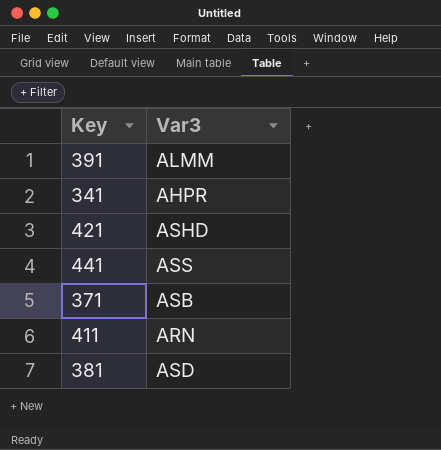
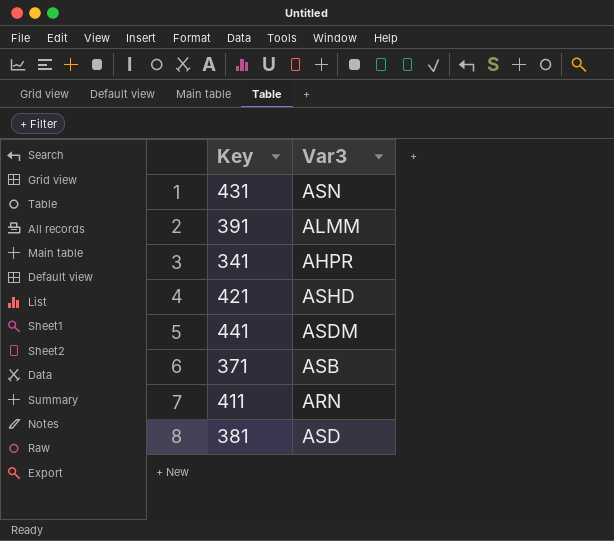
row 431: none -> ASN
441 | Var3: ASS -> ASDM

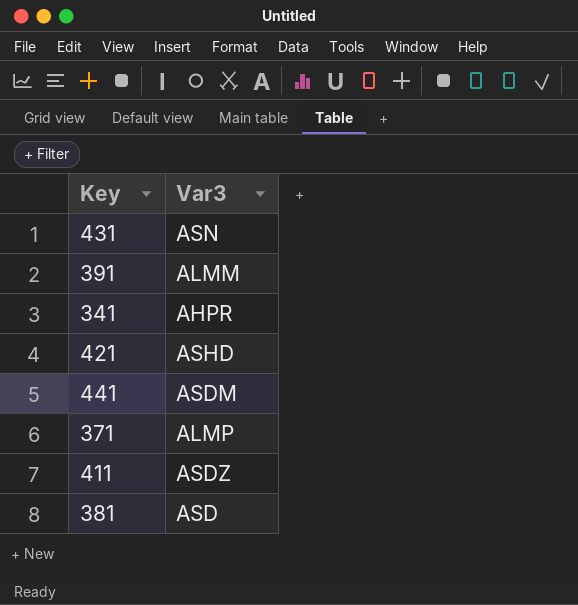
371 | Var3: ASB -> ALMP
411 | Var3: ARN -> ASDZ

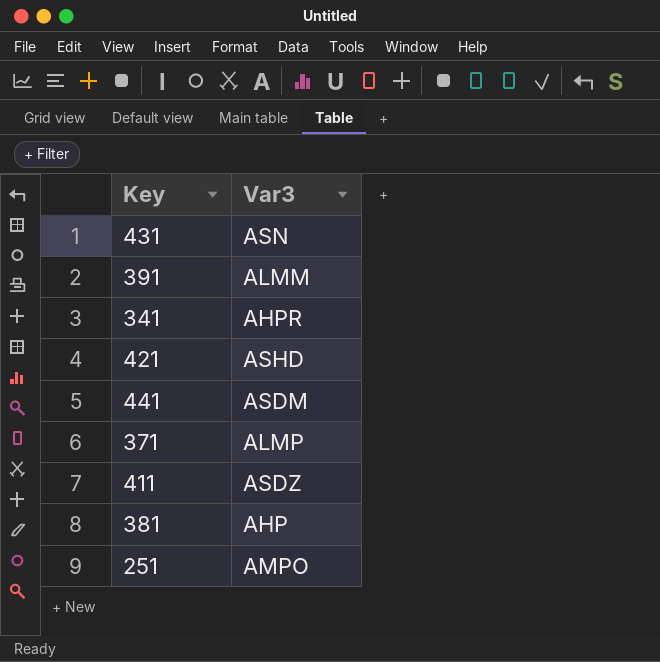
381 | Var3: ASD -> AHP
row 251: none -> AMPO

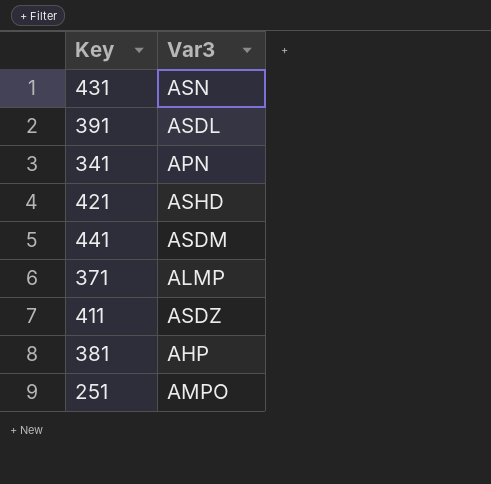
391 | Var3: ALMM -> ASDL
341 | Var3: AHPR -> APN

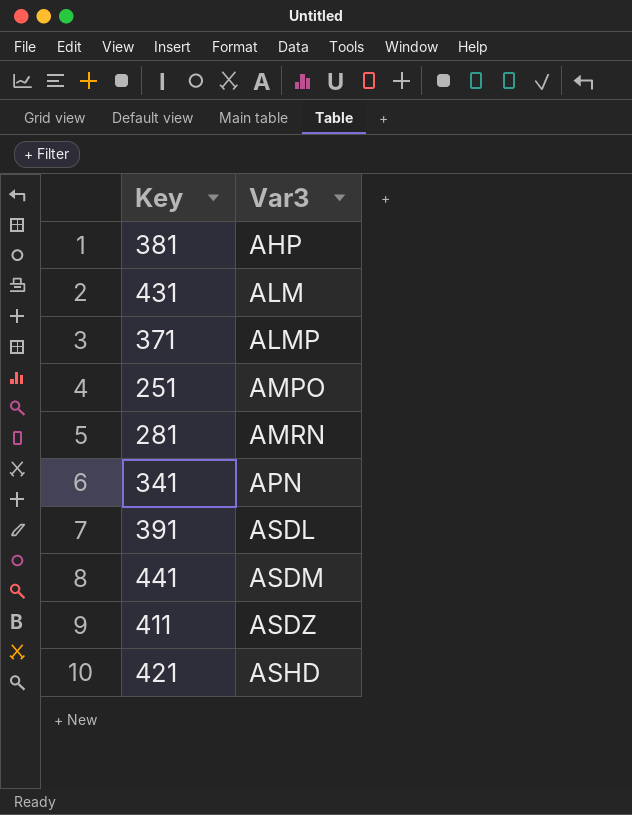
row order: none -> Var3 ascending
431 | Var3: ASN -> ALM
row 281: none -> AMRN

